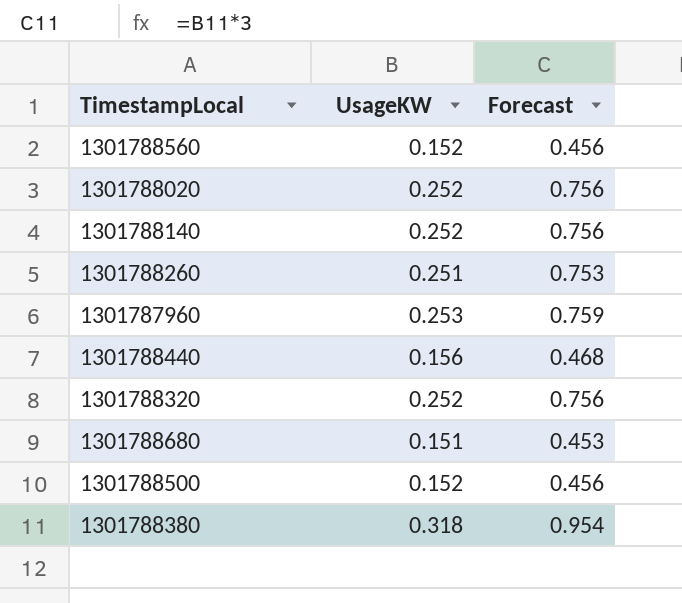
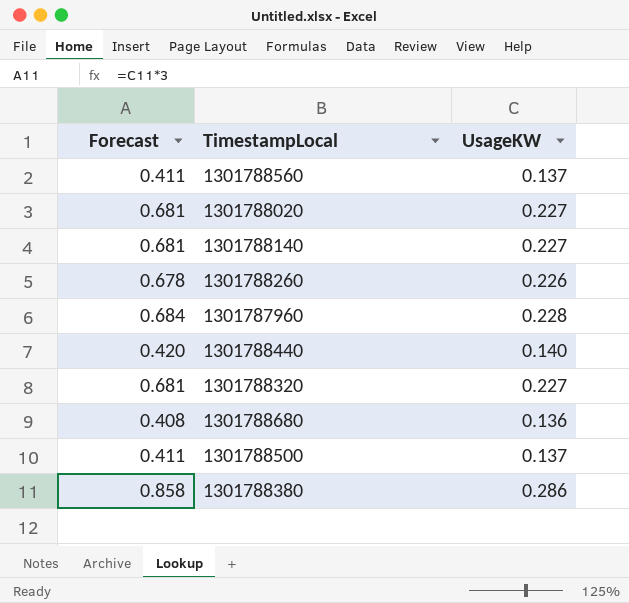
column Forecast | position: 3 -> 1
1301788560 | Forecast: 0.456 -> 0.411
1301788560 | UsageKW: 0.152 -> 0.137
1301788020 | Forecast: 0.756 -> 0.681
1301788020 | UsageKW: 0.252 -> 0.227
1301788140 | Forecast: 0.756 -> 0.681
1301788140 | UsageKW: 0.252 -> 0.227
1301788260 | Forecast: 0.753 -> 0.678
1301788260 | UsageKW: 0.251 -> 0.226
1301787960 | Forecast: 0.759 -> 0.684
1301787960 | UsageKW: 0.253 -> 0.228
1301788440 | Forecast: 0.468 -> 0.420
1301788440 | UsageKW: 0.156 -> 0.140
1301788320 | Forecast: 0.756 -> 0.681
1301788320 | UsageKW: 0.252 -> 0.227
1301788680 | Forecast: 0.453 -> 0.408
1301788680 | UsageKW: 0.151 -> 0.136
1301788500 | Forecast: 0.456 -> 0.411
1301788500 | UsageKW: 0.152 -> 0.137
1301788380 | Forecast: 0.954 -> 0.858
1301788380 | UsageKW: 0.318 -> 0.286

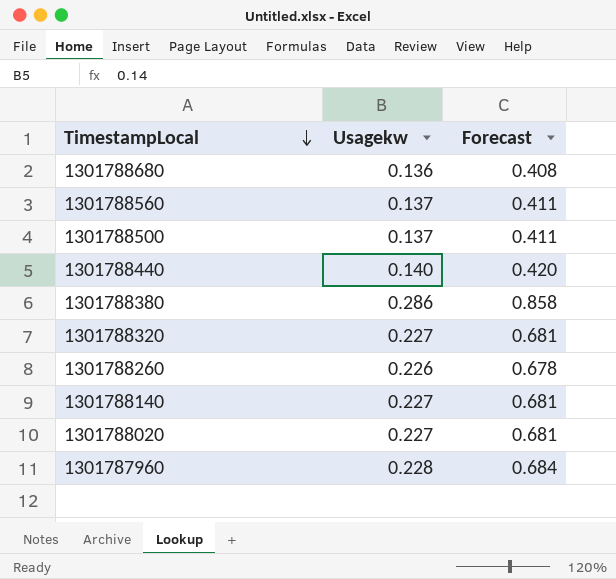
row order: none -> TimestampLocal descending
column name: UsageKW -> Usagekw
column Forecast | position: 1 -> 3

